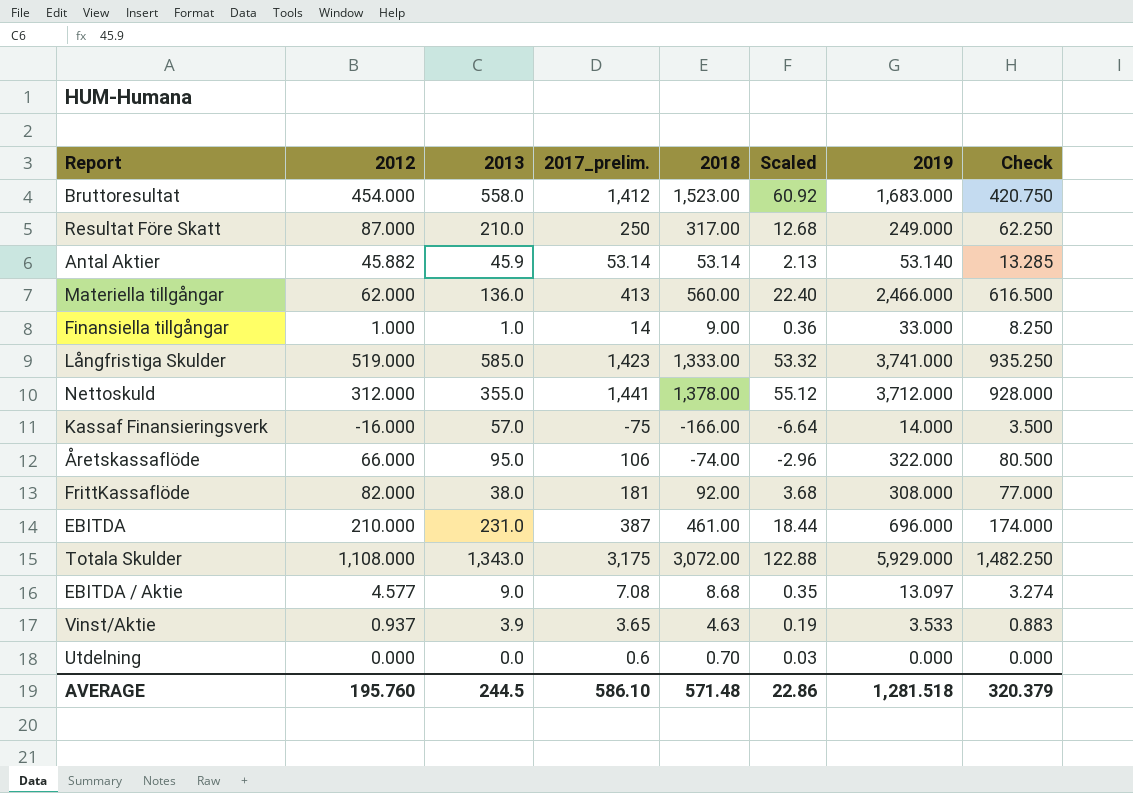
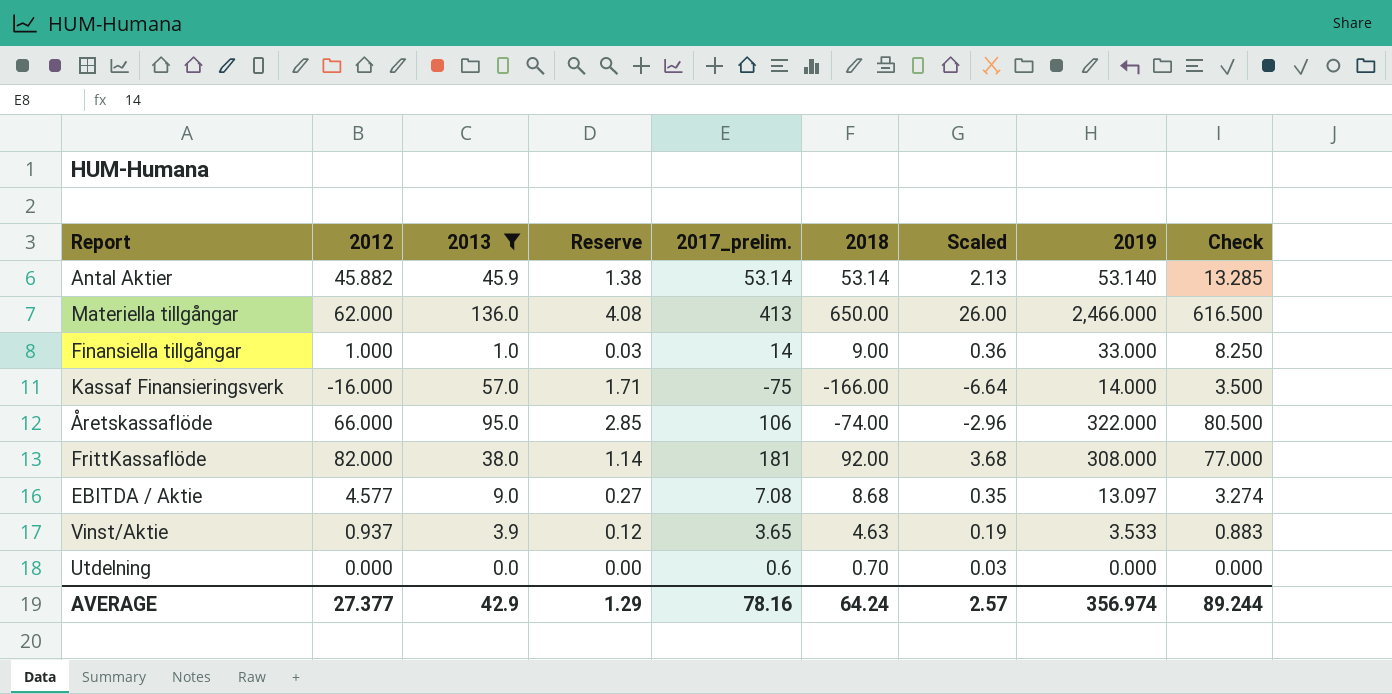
filter: none -> 2013 <= 136.0
column Reserve | formula: none -> [2013] * 0.03
Materiella tillgångar | 2018: 560.00 -> 650.00
Materiella tillgångar | Scaled: 22.40 -> 26.00
AVERAGE | 2012: 195.760 -> 27.377
AVERAGE | 2013: 244.5 -> 42.9
AVERAGE | 2017_prelim.: 586.10 -> 78.16
AVERAGE | 2018: 571.48 -> 64.24
AVERAGE | Scaled: 22.86 -> 2.57
AVERAGE | 2019: 1,281.518 -> 356.974
AVERAGE | Check: 320.379 -> 89.244

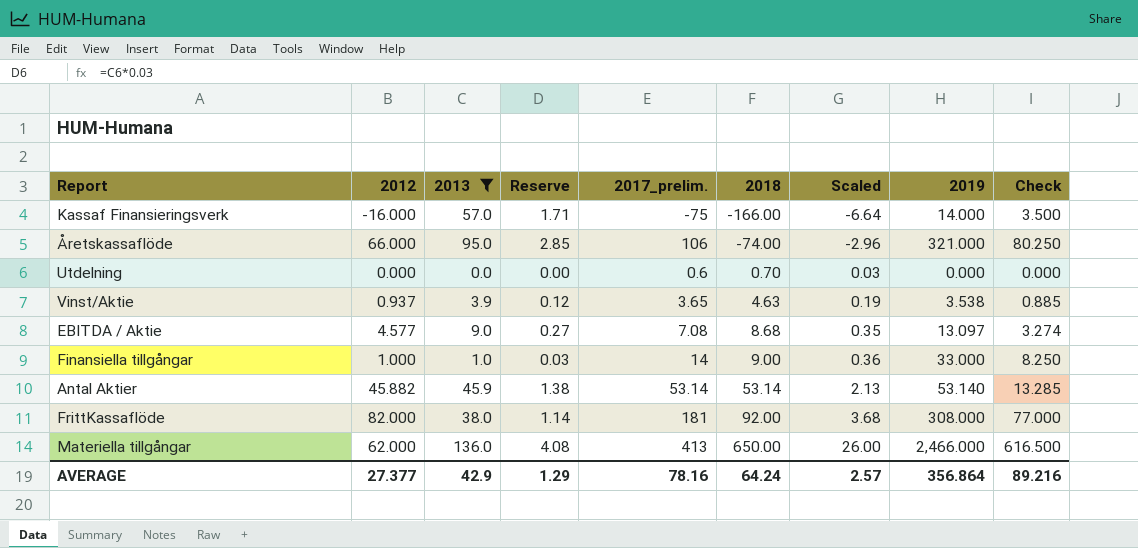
row order: none -> 2018 ascending
Åretskassaflöde | 2019: 322.000 -> 321.000
Åretskassaflöde | Check: 80.500 -> 80.250
Vinst/Aktie | 2019: 3.533 -> 3.538
Vinst/Aktie | Check: 0.883 -> 0.885
AVERAGE | 2019: 356.974 -> 356.864
AVERAGE | Check: 89.244 -> 89.216

